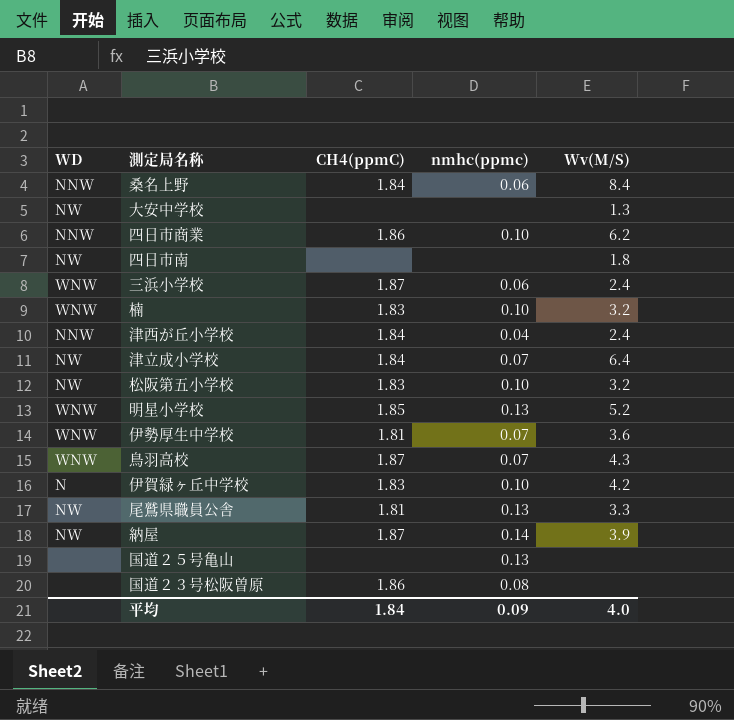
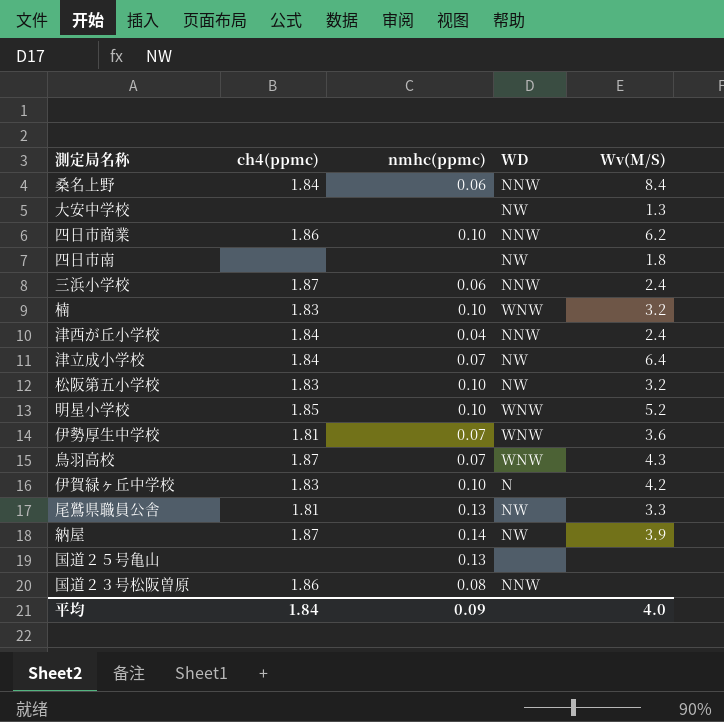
column name: CH4(ppmC) -> ch4(ppmc)
column WD | position: 1 -> 4
三浜小学校 | WD: WNW -> NNW
明星小学校 | nmhc(ppmc): 0.13 -> 0.10
国道２３号松阪曽原 | WD: none -> NNW

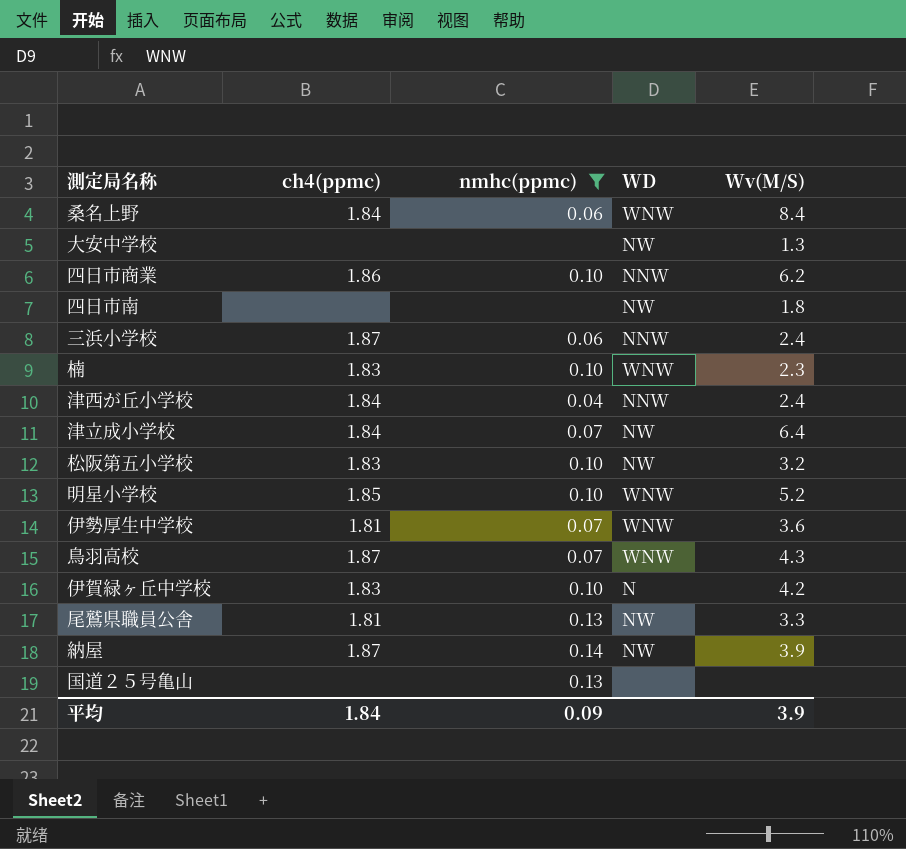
filter: none -> nmhc(ppmc) != 0.08
桑名上野 | WD: NNW -> WNW
楠 | Wv(M/S): 3.2 -> 2.3
平均 | Wv(M/S): 4.0 -> 3.9

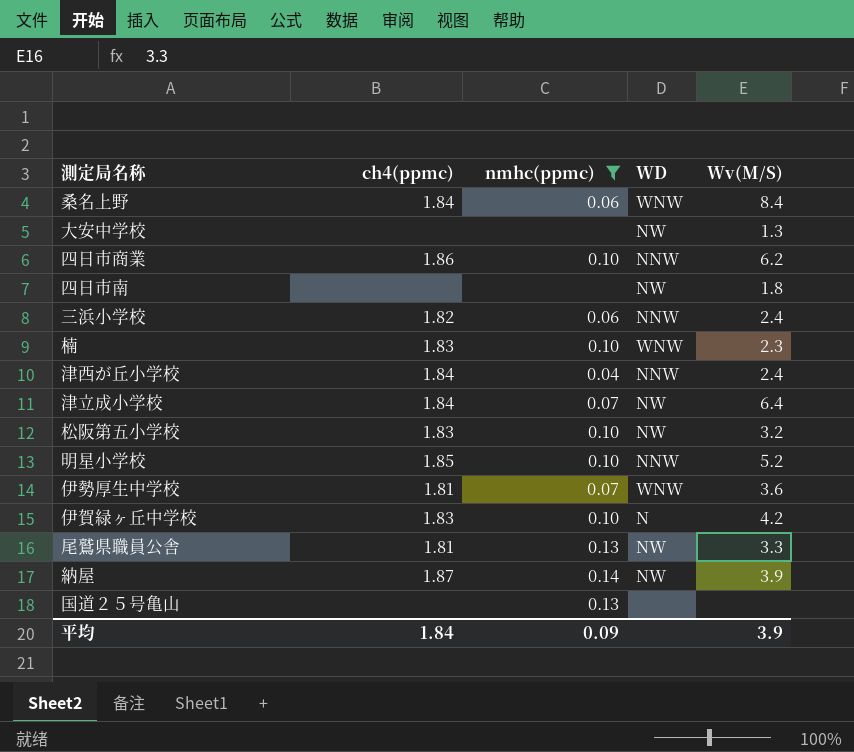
row 鳥羽高校: 1.87 | 0.07 | WNW | 4.3 -> none
三浜小学校 | ch4(ppmc): 1.87 -> 1.82
明星小学校 | WD: WNW -> NNW

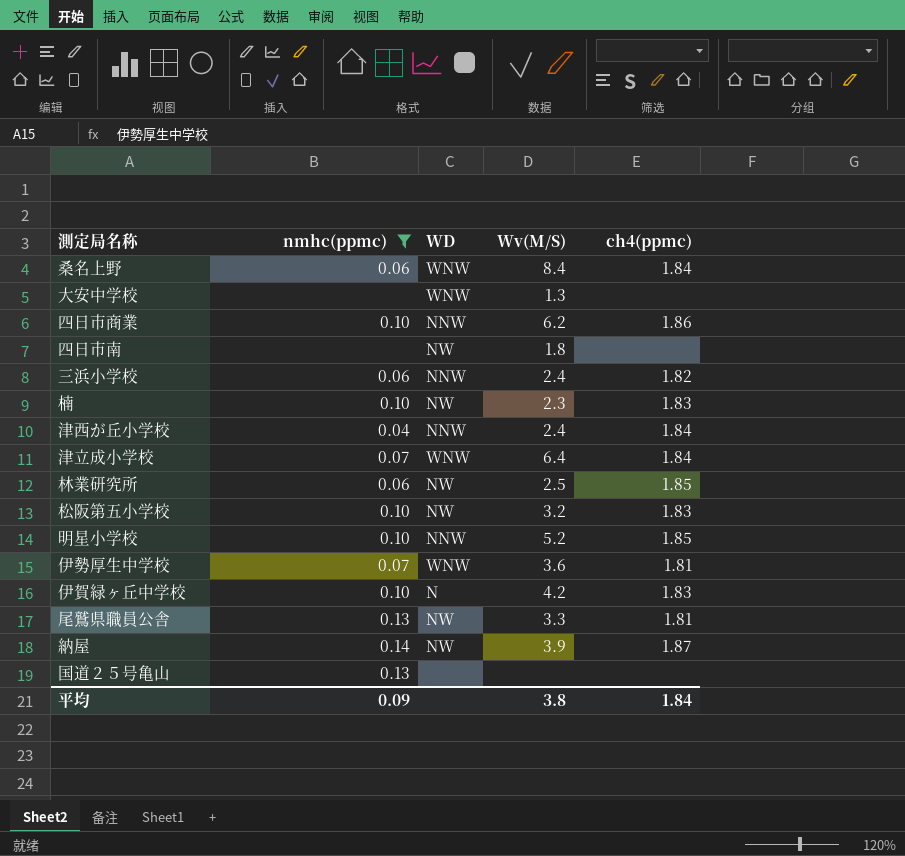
column ch4(ppmc) | position: 2 -> 5
大安中学校 | WD: NW -> WNW
楠 | WD: WNW -> NW
津立成小学校 | WD: NW -> WNW
row 林業研究所: none -> 0.06 | NW | 2.5 | 1.85
平均 | Wv(M/S): 3.9 -> 3.8

